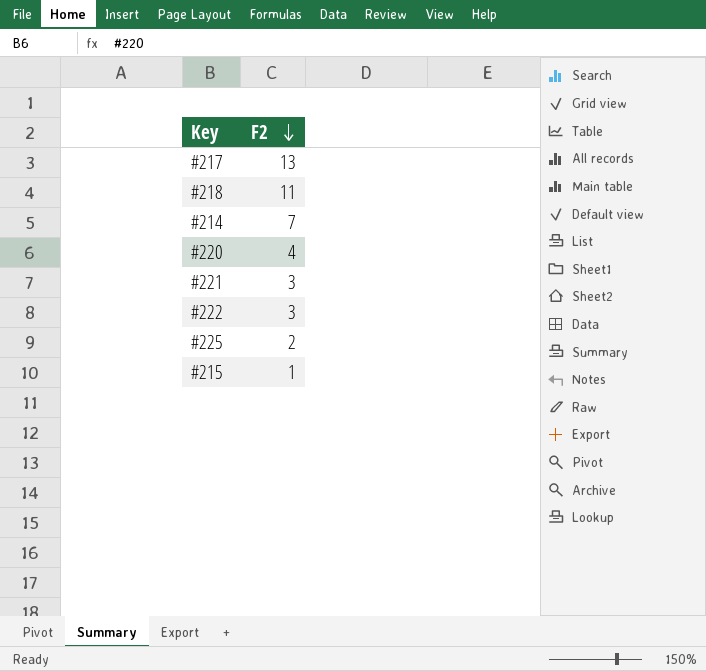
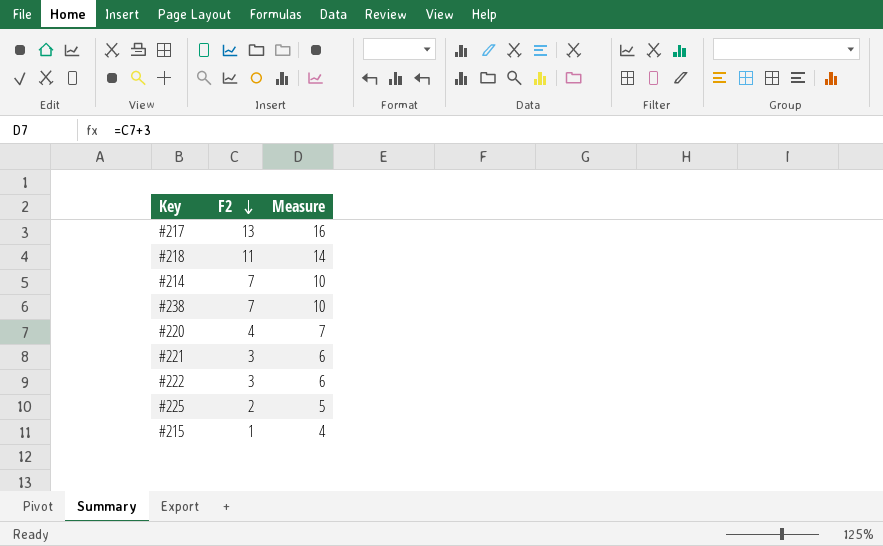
column Measure | formula: none -> [F2] + 3
row #238: none -> 7 | 10

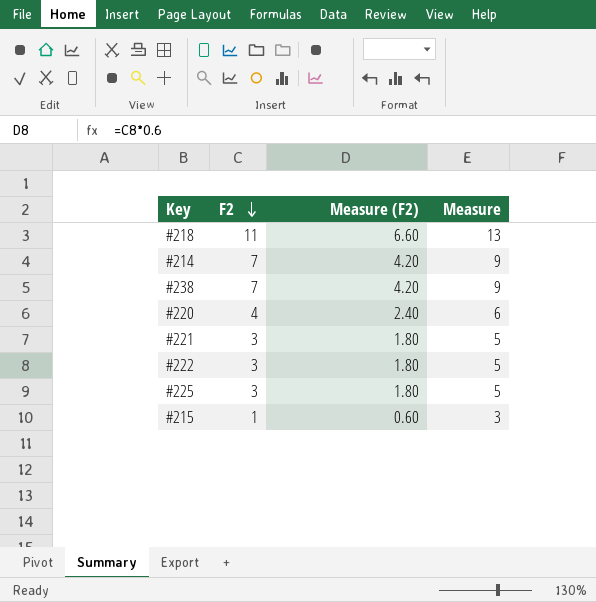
column Measure (F2) | formula: none -> [F2] * 0.6
column Measure | formula: [F2] + 3 -> [F2] + 2
row #217: 13 | 16 -> none
#225 | F2: 2 -> 3

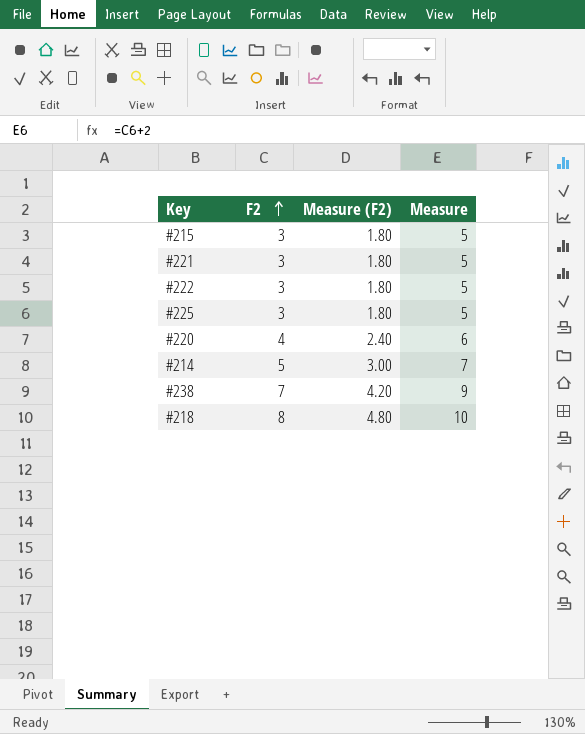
row order: F2 descending -> F2 ascending
#215 | F2: 1 -> 3
#215 | Measure (F2): 0.60 -> 1.80
#215 | Measure: 3 -> 5
#214 | F2: 7 -> 5
#214 | Measure (F2): 4.20 -> 3.00
#214 | Measure: 9 -> 7
#218 | F2: 11 -> 8
#218 | Measure (F2): 6.60 -> 4.80
#218 | Measure: 13 -> 10

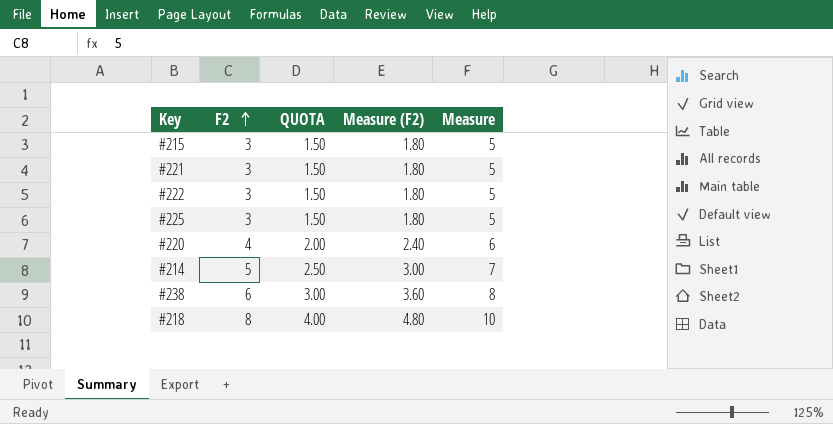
column QUOTA | formula: none -> [F2] * 0.5
#238 | F2: 7 -> 6
#238 | Measure (F2): 4.20 -> 3.60
#238 | Measure: 9 -> 8

